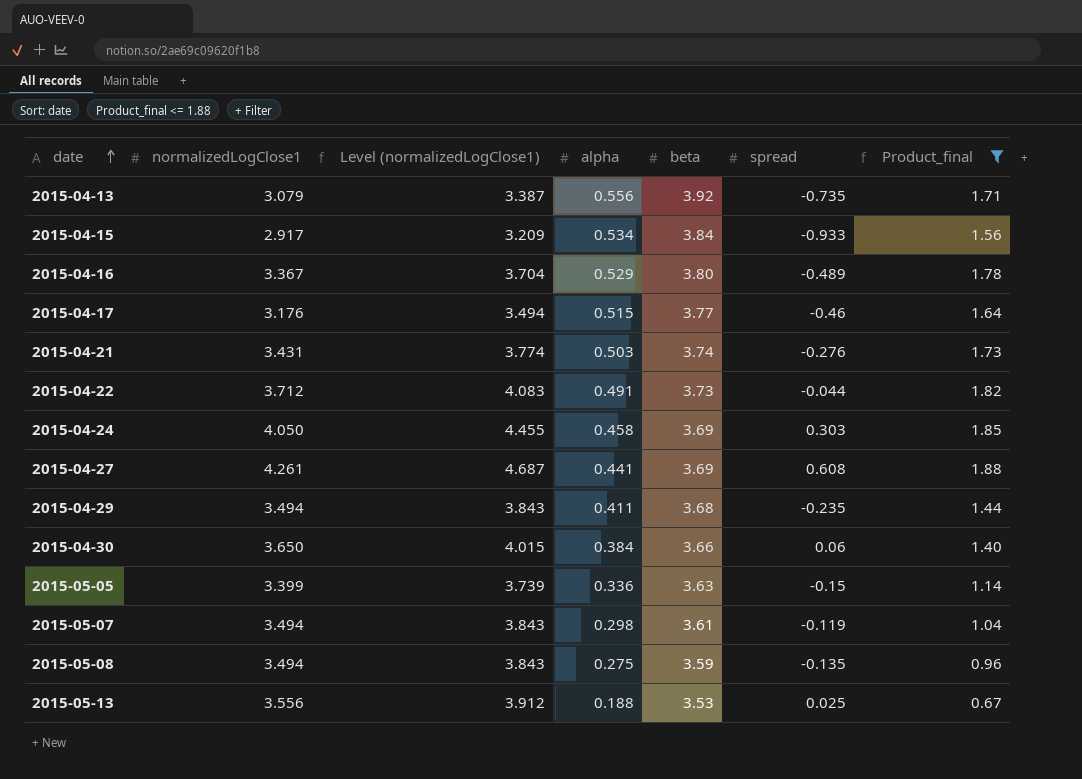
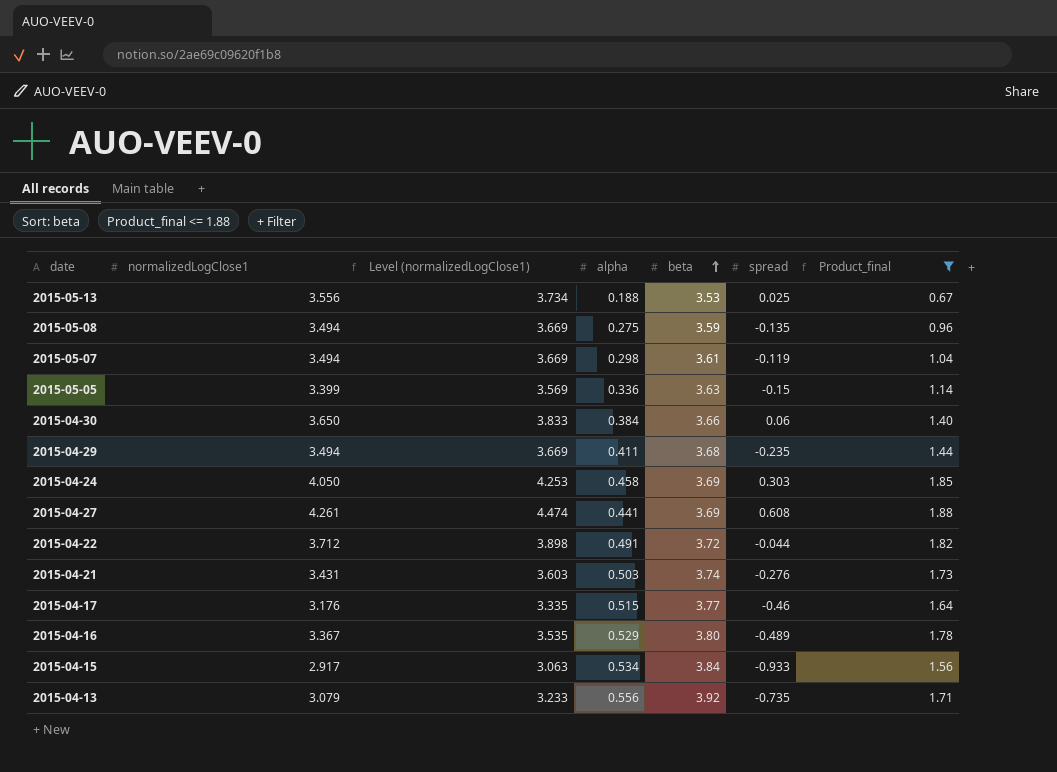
row order: date ascending -> beta ascending
column Level (normalizedLogClose1) | formula: [normalizedLogClose1] * 1.1 -> [normalizedLogClose1] * 1.05
2015-04-22 | beta: 3.73 -> 3.72

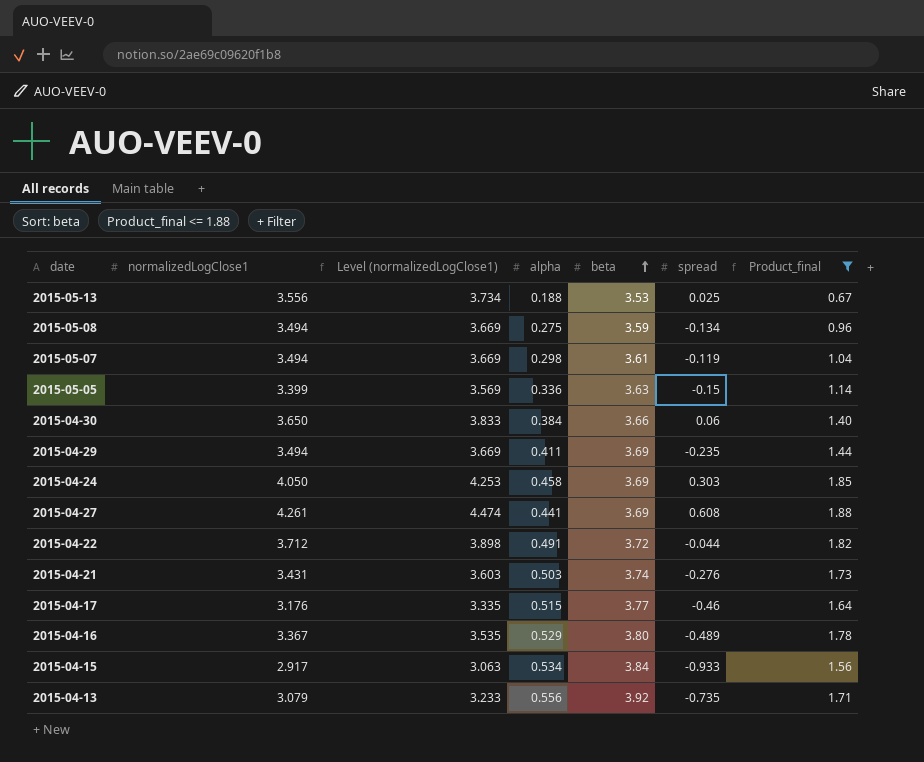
2015-05-08 | spread: -0.135 -> -0.134
2015-04-29 | beta: 3.68 -> 3.69

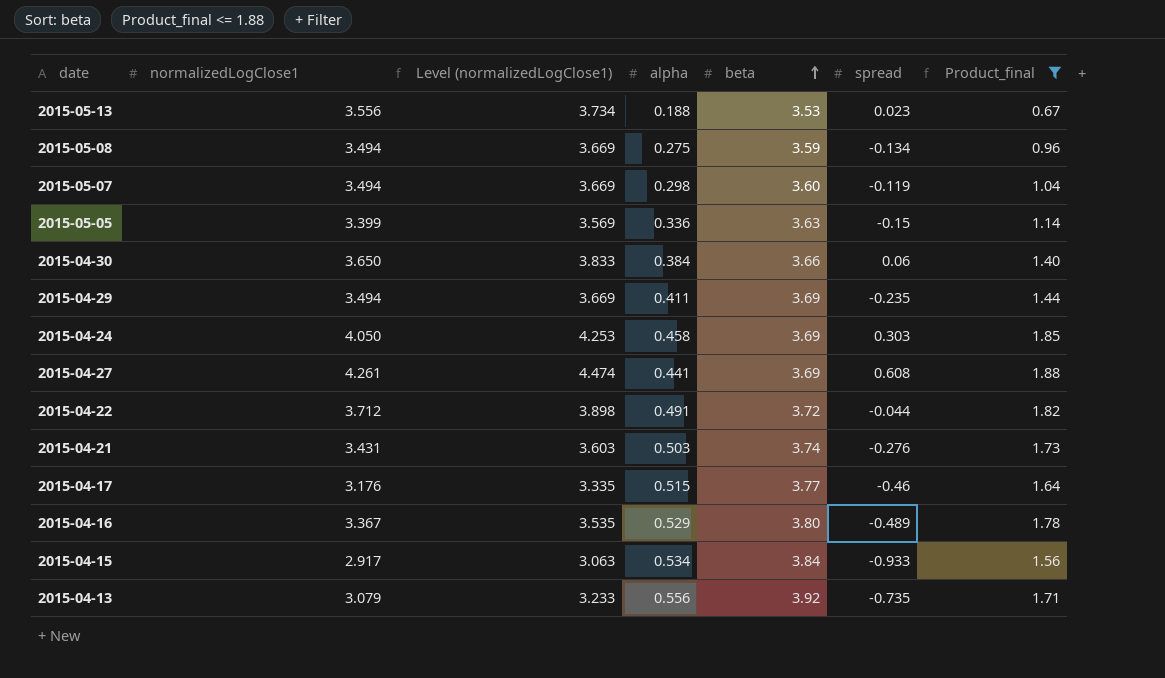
2015-05-13 | spread: 0.025 -> 0.023
2015-05-07 | beta: 3.61 -> 3.60

